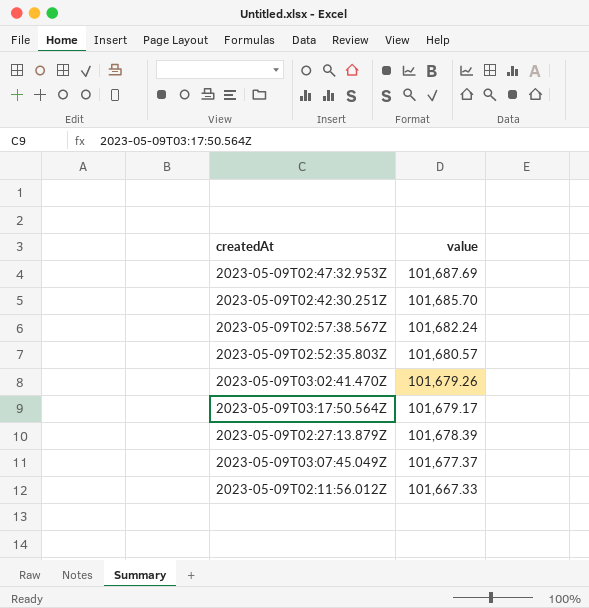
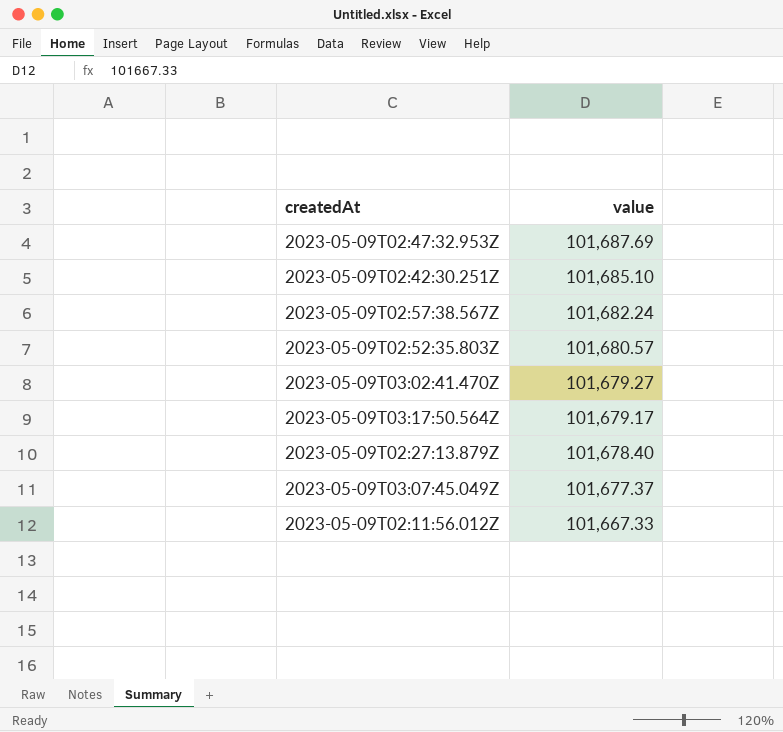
2023-05-09T02:42:30.251Z | value: 101,685.70 -> 101,685.10
2023-05-09T03:02:41.470Z | value: 101,679.26 -> 101,679.27
2023-05-09T02:27:13.879Z | value: 101,678.39 -> 101,678.40

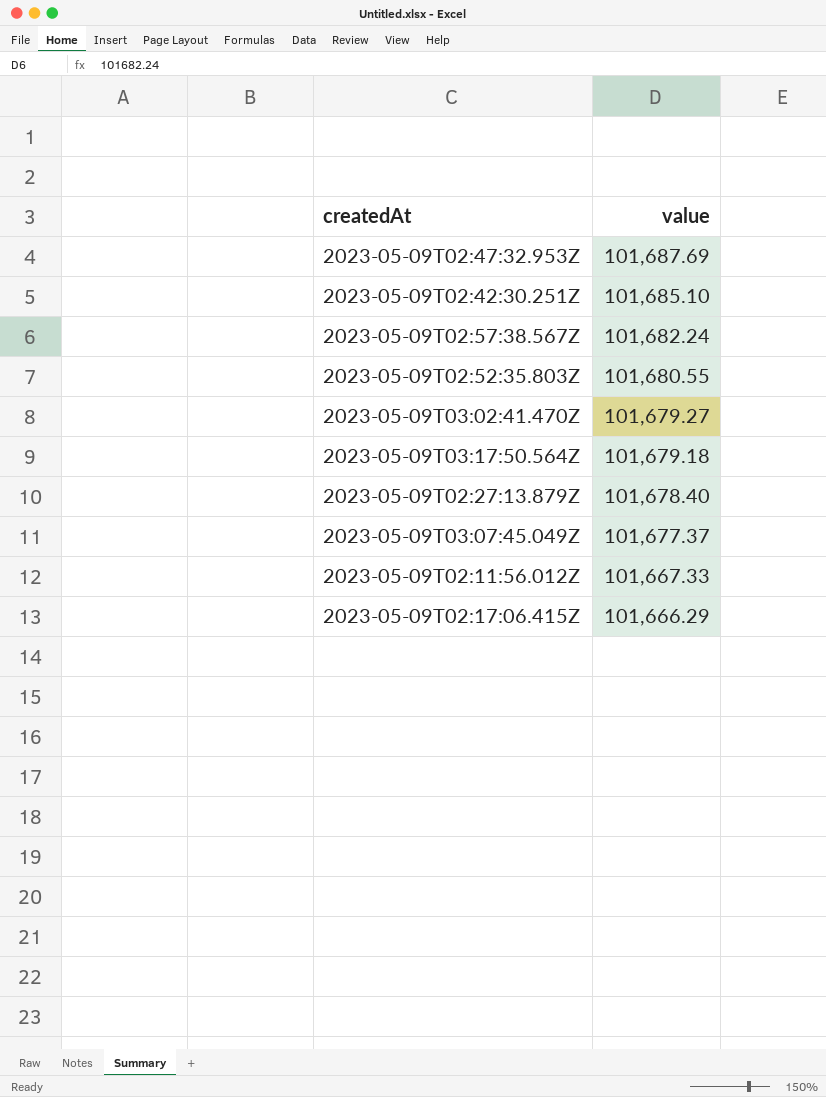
2023-05-09T02:52:35.803Z | value: 101,680.57 -> 101,680.55
2023-05-09T03:17:50.564Z | value: 101,679.17 -> 101,679.18
row 2023-05-09T02:17:06.415Z: none -> 101,666.29

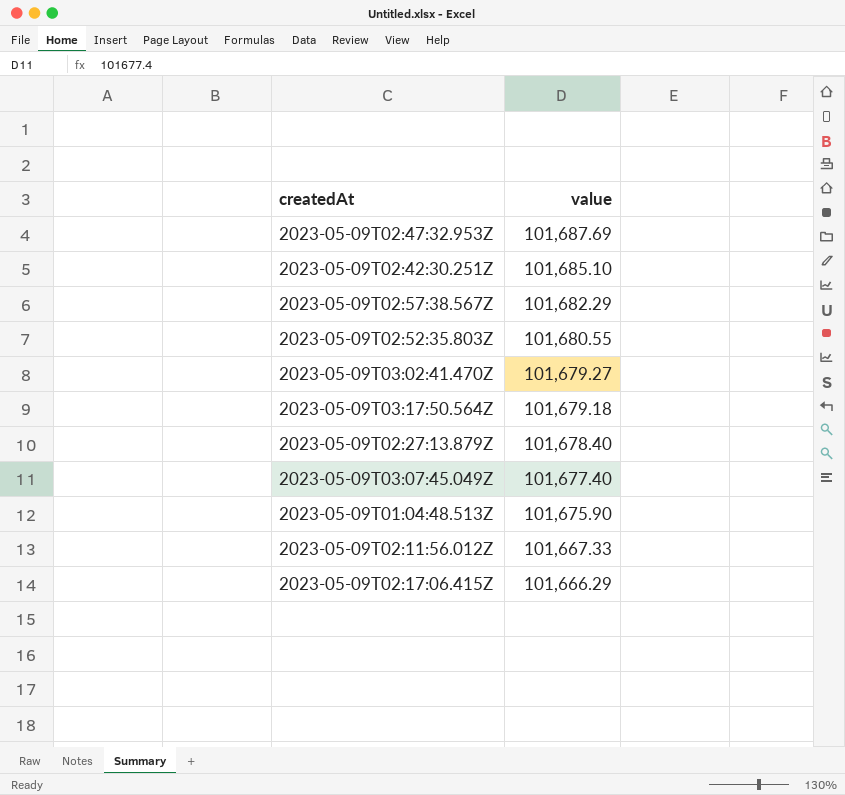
2023-05-09T02:57:38.567Z | value: 101,682.24 -> 101,682.29
2023-05-09T03:07:45.049Z | value: 101,677.37 -> 101,677.40
row 2023-05-09T01:04:48.513Z: none -> 101,675.90

